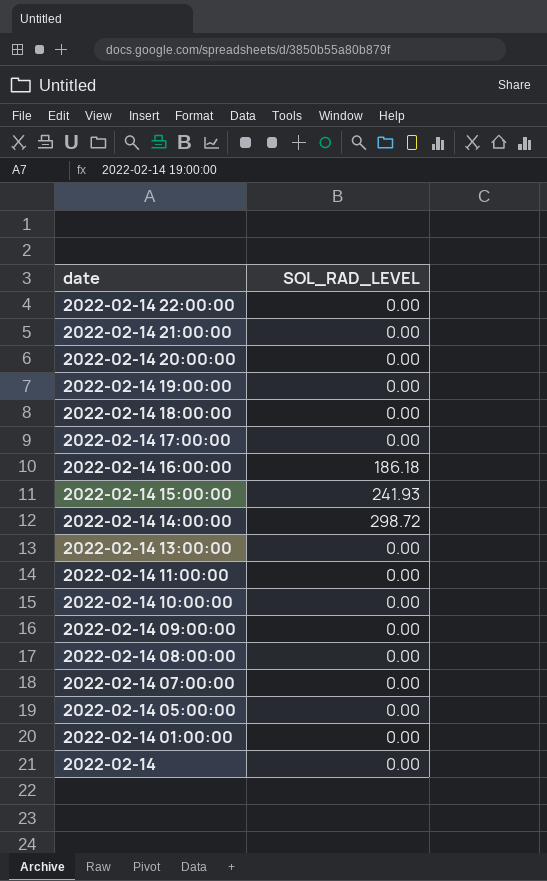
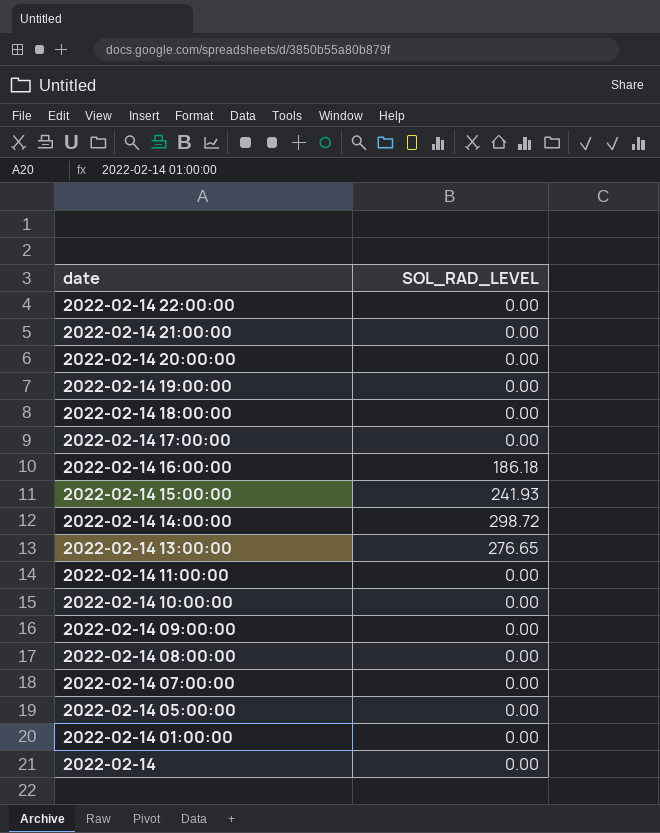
2022-02-14 13:00:00 | SOL_RAD_LEVEL: 0.00 -> 276.65

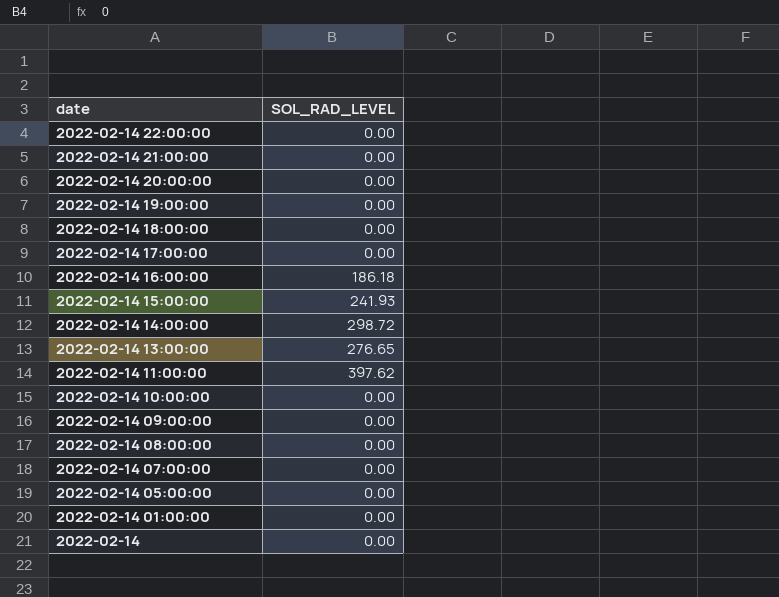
2022-02-14 11:00:00 | SOL_RAD_LEVEL: 0.00 -> 397.62

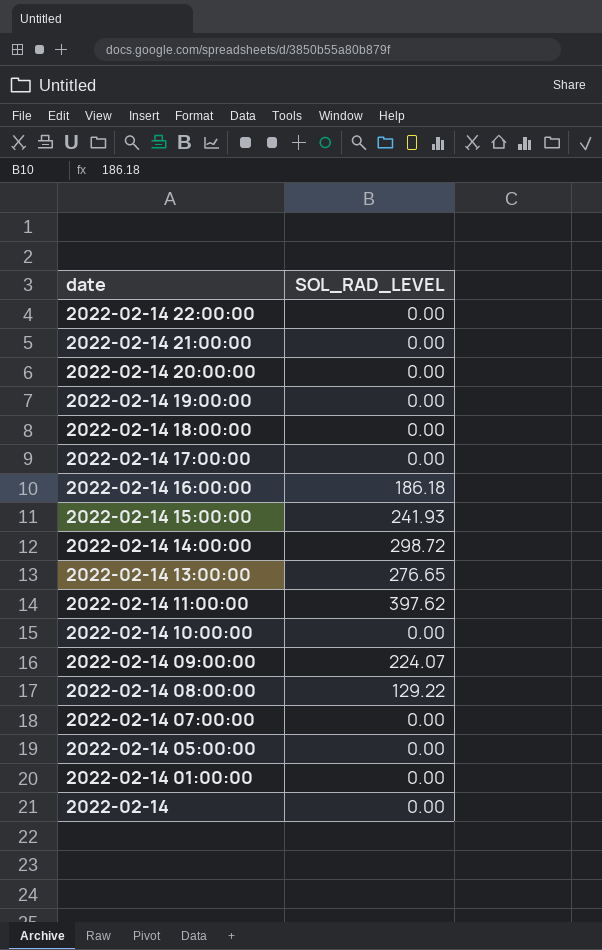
2022-02-14 09:00:00 | SOL_RAD_LEVEL: 0.00 -> 224.07
2022-02-14 08:00:00 | SOL_RAD_LEVEL: 0.00 -> 129.22

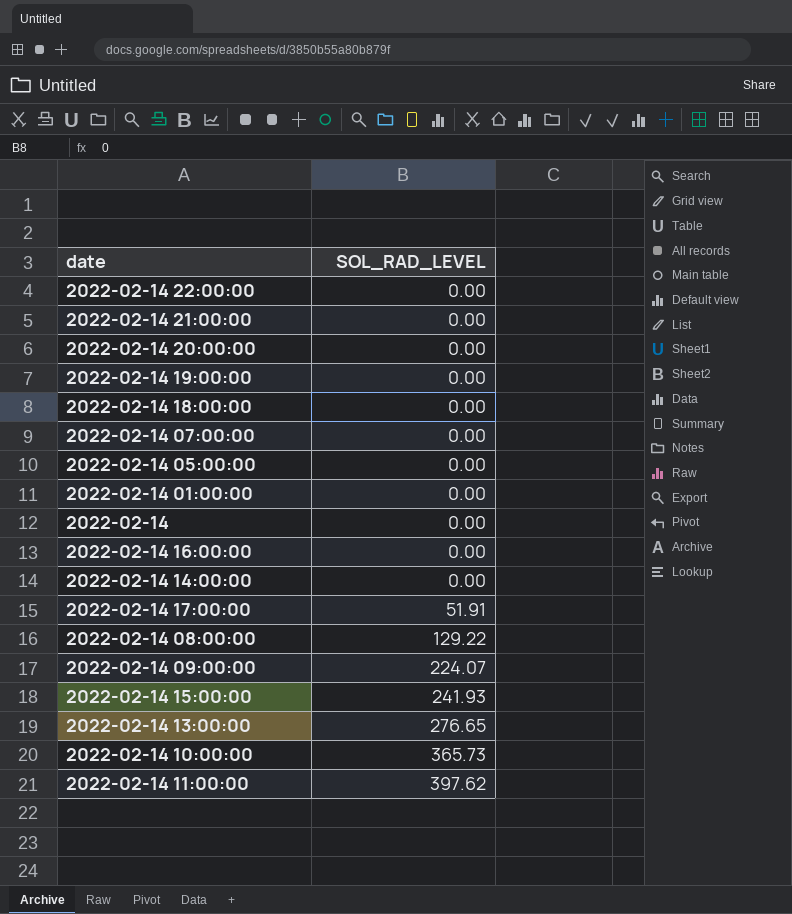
row order: date descending -> SOL_RAD_LEVEL ascending
2022-02-14 16:00:00 | SOL_RAD_LEVEL: 186.18 -> 0.00
2022-02-14 14:00:00 | SOL_RAD_LEVEL: 298.72 -> 0.00
2022-02-14 17:00:00 | SOL_RAD_LEVEL: 0.00 -> 51.91
2022-02-14 10:00:00 | SOL_RAD_LEVEL: 0.00 -> 365.73

